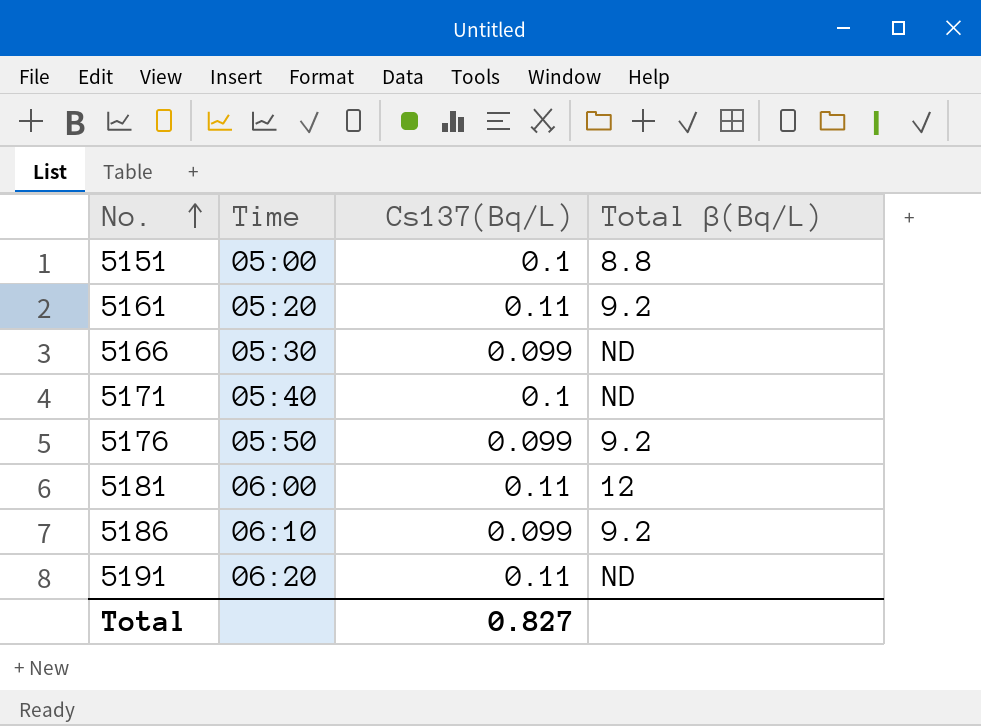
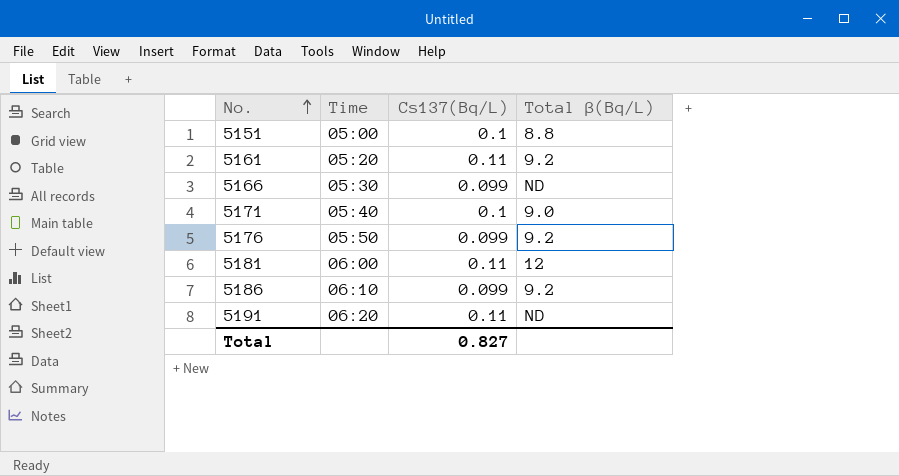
5171 | Total β(Bq/L): ND -> 9.0

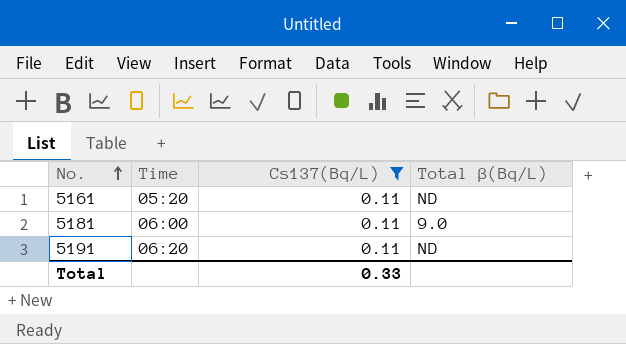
filter: none -> Cs137(Bq/L) = 0.11
5161 | Total β(Bq/L): 9.2 -> ND
5181 | Total β(Bq/L): 12 -> 9.0
Total | Cs137(Bq/L): 0.827 -> 0.33

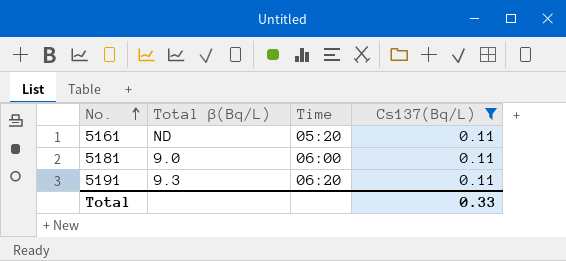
column Total β(Bq/L) | position: 4 -> 2
5191 | Total β(Bq/L): ND -> 9.3

